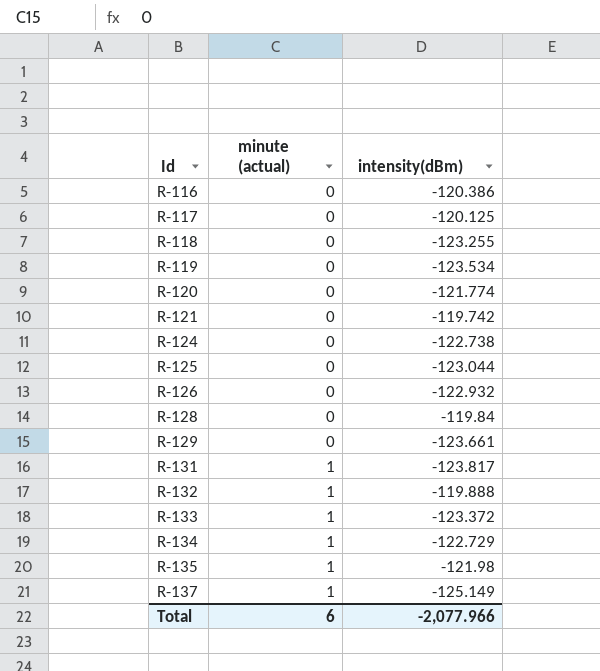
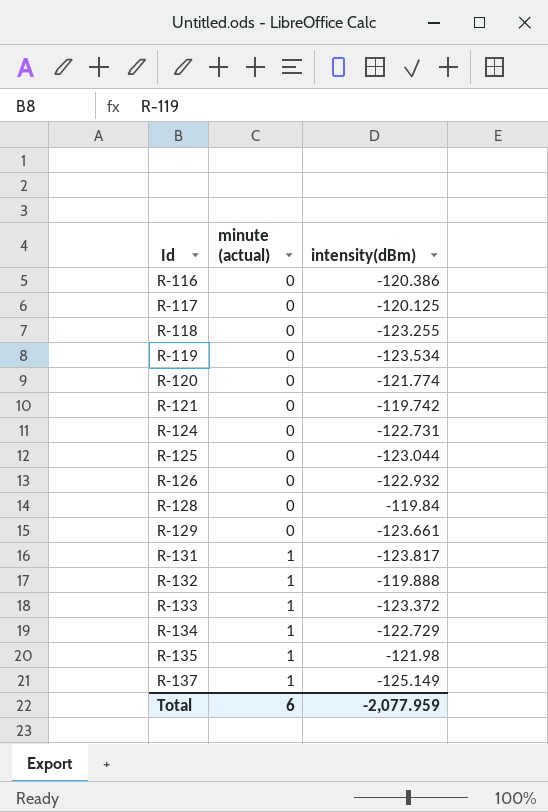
R-124 | intensity(dBm): -122.738 -> -122.731
Total | intensity(dBm): -2,077.966 -> -2,077.959

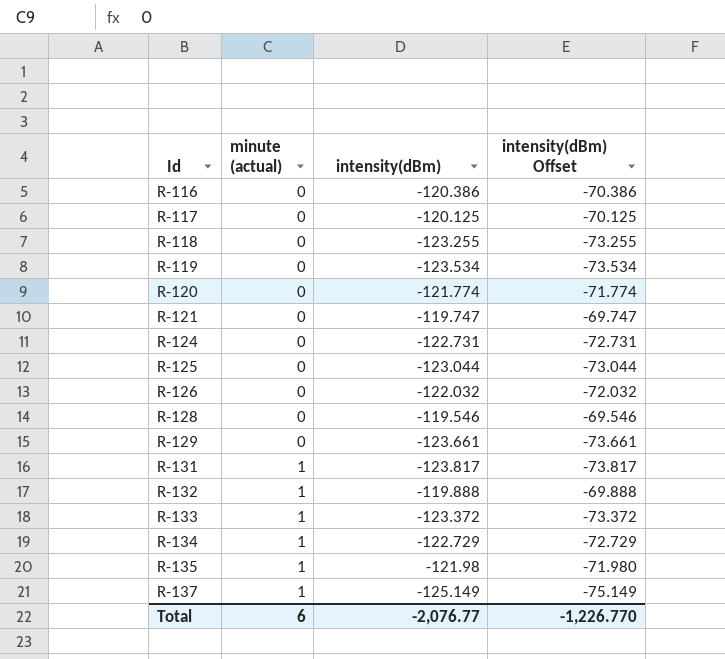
column intensity(dBm) Offset | formula: none -> [intensity(dBm)] + 50
R-121 | intensity(dBm): -119.742 -> -119.747
R-126 | intensity(dBm): -122.932 -> -122.032
R-128 | intensity(dBm): -119.84 -> -119.546
Total | intensity(dBm): -2,077.959 -> -2,076.77

